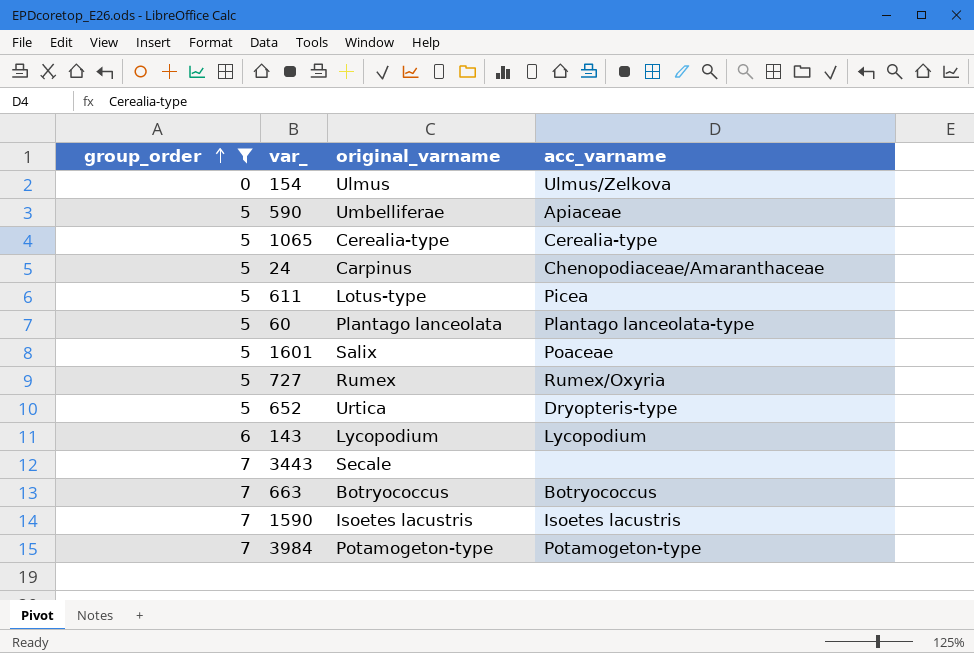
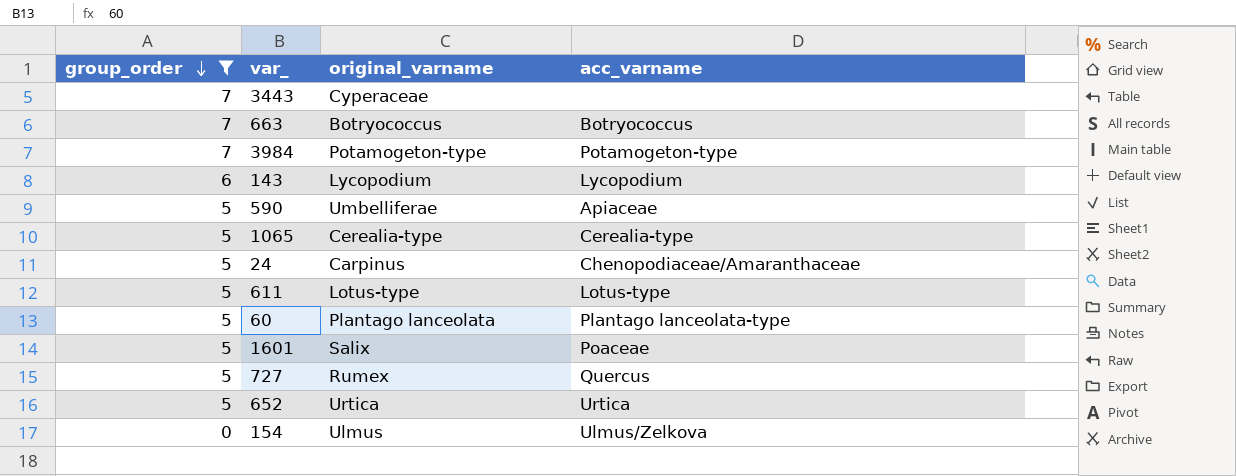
row order: group_order ascending -> group_order descending
row 1590: 7 | Isoetes lacustris | Isoetes lacustris -> none
3443 | original_varname: Secale -> Cyperaceae
611 | acc_varname: Picea -> Lotus-type
727 | acc_varname: Rumex/Oxyria -> Quercus
652 | acc_varname: Dryopteris-type -> Urtica

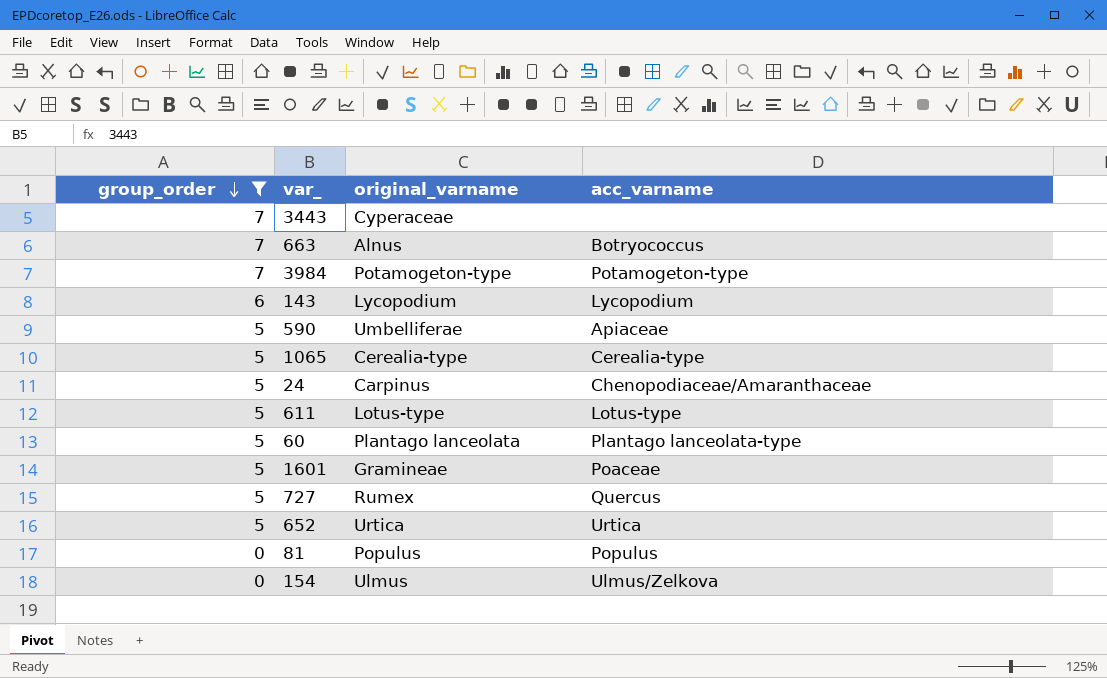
663 | original_varname: Botryococcus -> Alnus
1601 | original_varname: Salix -> Gramineae
row 81: none -> 0 | Populus | Populus

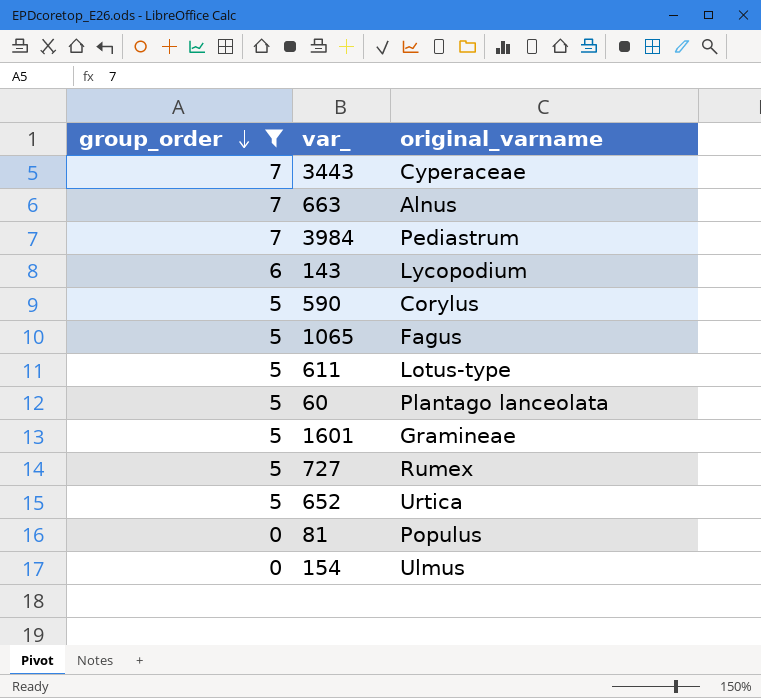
column acc_varname | position: 4 -> none
row 24: 5 | Carpinus | Chenopodiaceae/Amaranthaceae -> none
3984 | original_varname: Potamogeton-type -> Pediastrum
590 | original_varname: Umbelliferae -> Corylus
1065 | original_varname: Cerealia-type -> Fagus

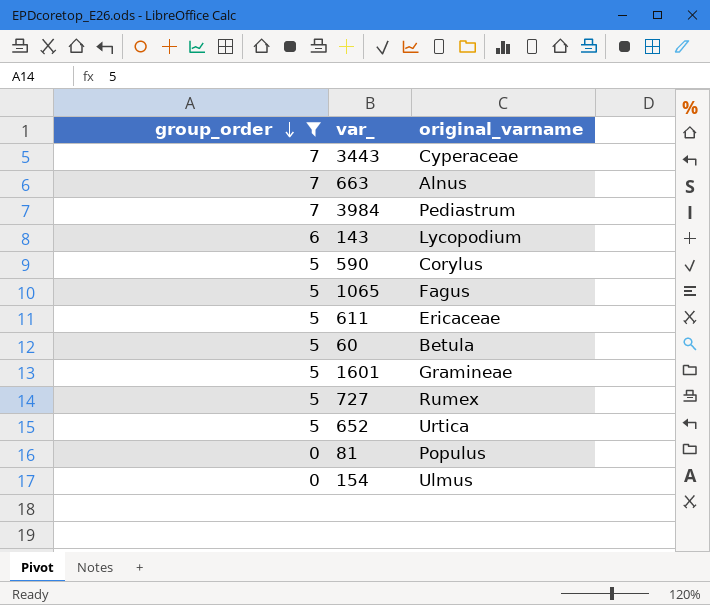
611 | original_varname: Lotus-type -> Ericaceae
60 | original_varname: Plantago lanceolata -> Betula

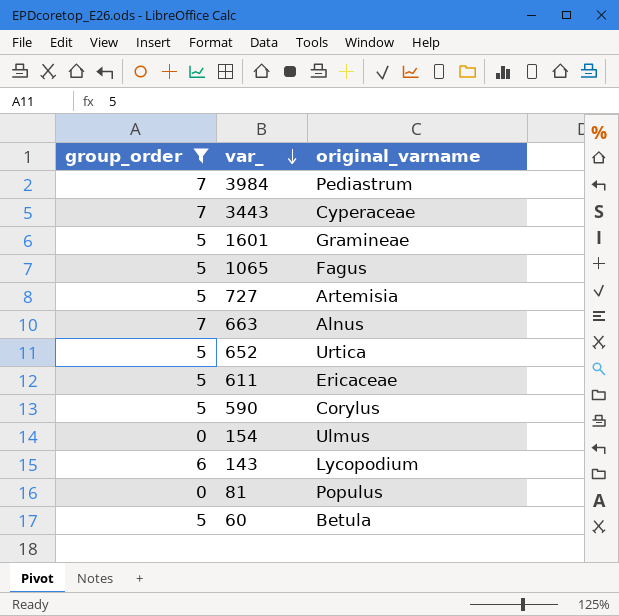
row order: group_order descending -> var_ descending
727 | original_varname: Rumex -> Artemisia

